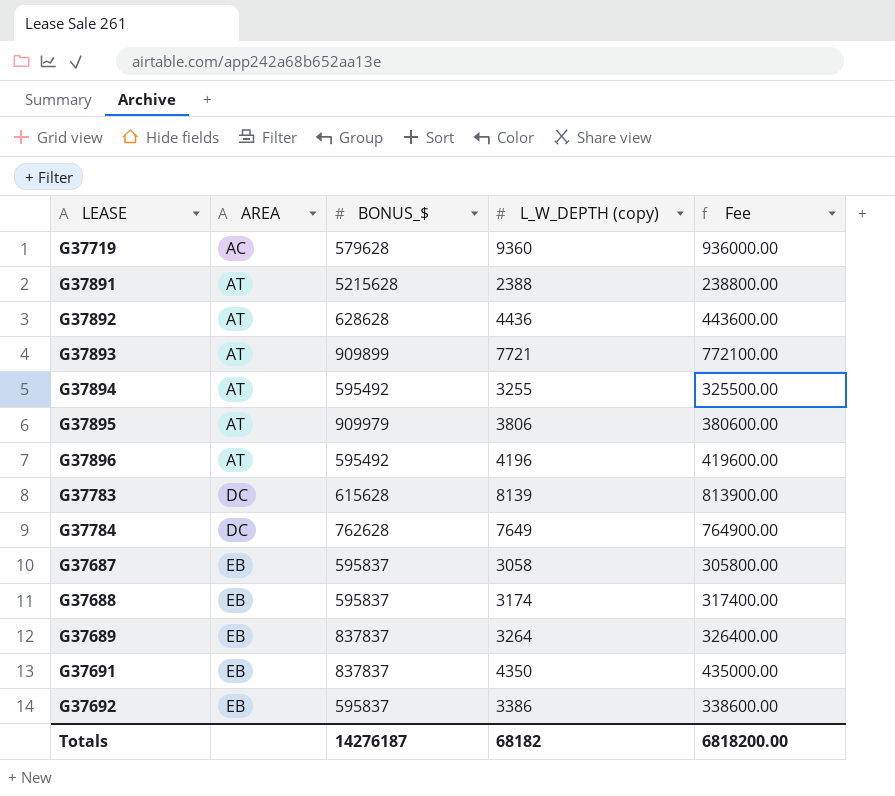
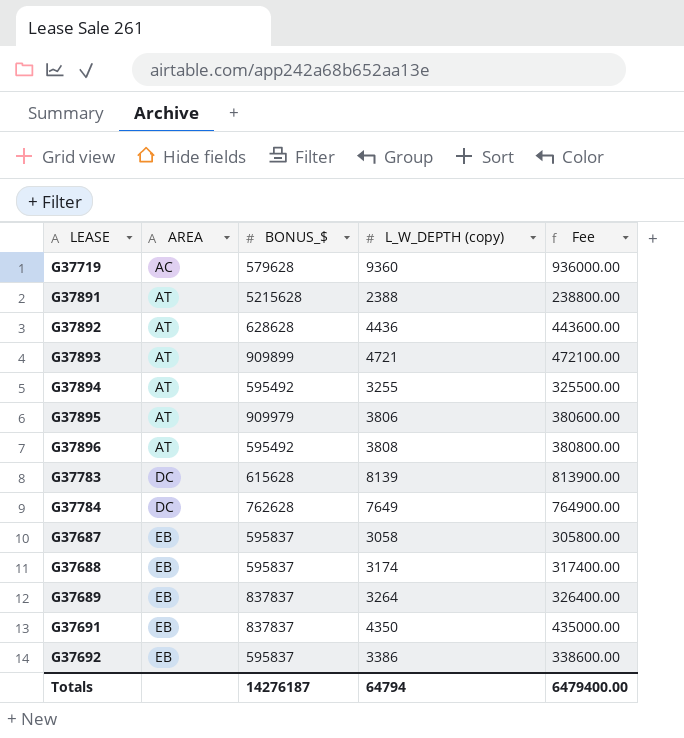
G37893 | L_W_DEPTH (copy): 7721 -> 4721
G37893 | Fee: 772100.00 -> 472100.00
G37896 | L_W_DEPTH (copy): 4196 -> 3808
G37896 | Fee: 419600.00 -> 380800.00
Totals | L_W_DEPTH (copy): 68182 -> 64794
Totals | Fee: 6818200.00 -> 6479400.00

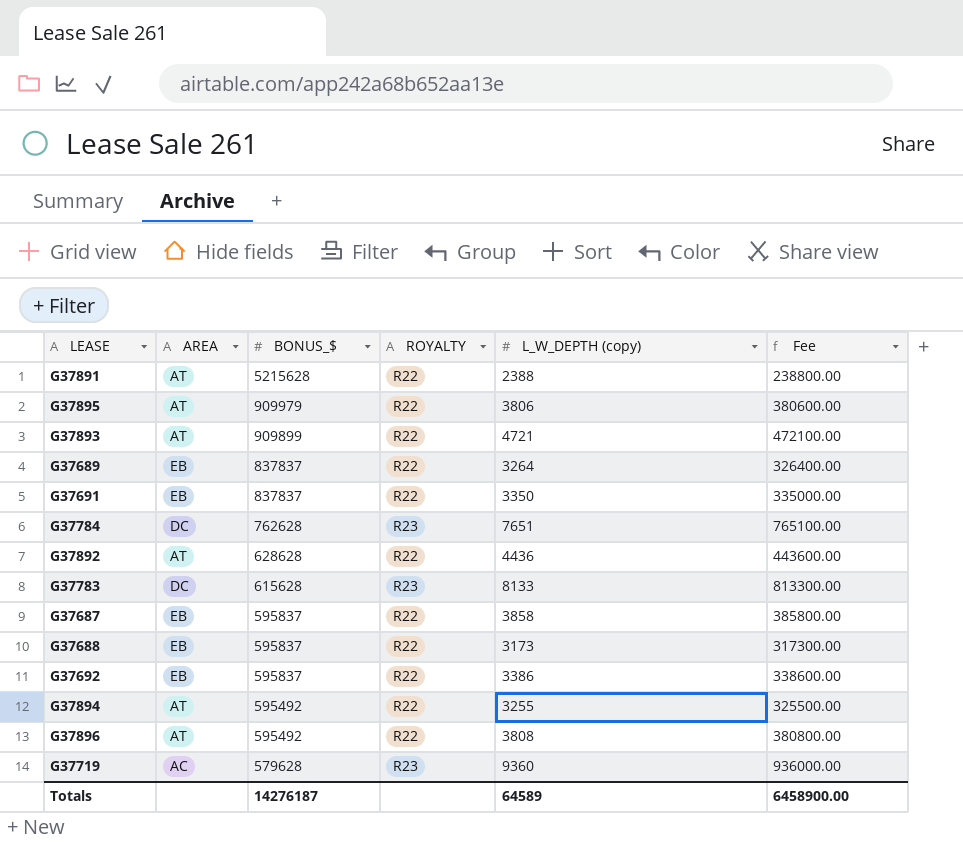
row order: AREA ascending -> BONUS_$ descending
column ROYALTY | position: none -> 4
G37691 | L_W_DEPTH (copy): 4350 -> 3350
G37691 | Fee: 435000.00 -> 335000.00
G37784 | L_W_DEPTH (copy): 7649 -> 7651
G37784 | Fee: 764900.00 -> 765100.00
G37783 | L_W_DEPTH (copy): 8139 -> 8133
G37783 | Fee: 813900.00 -> 813300.00
G37687 | L_W_DEPTH (copy): 3058 -> 3858
G37687 | Fee: 305800.00 -> 385800.00
G37688 | L_W_DEPTH (copy): 3174 -> 3173
G37688 | Fee: 317400.00 -> 317300.00
Totals | L_W_DEPTH (copy): 64794 -> 64589
Totals | Fee: 6479400.00 -> 6458900.00

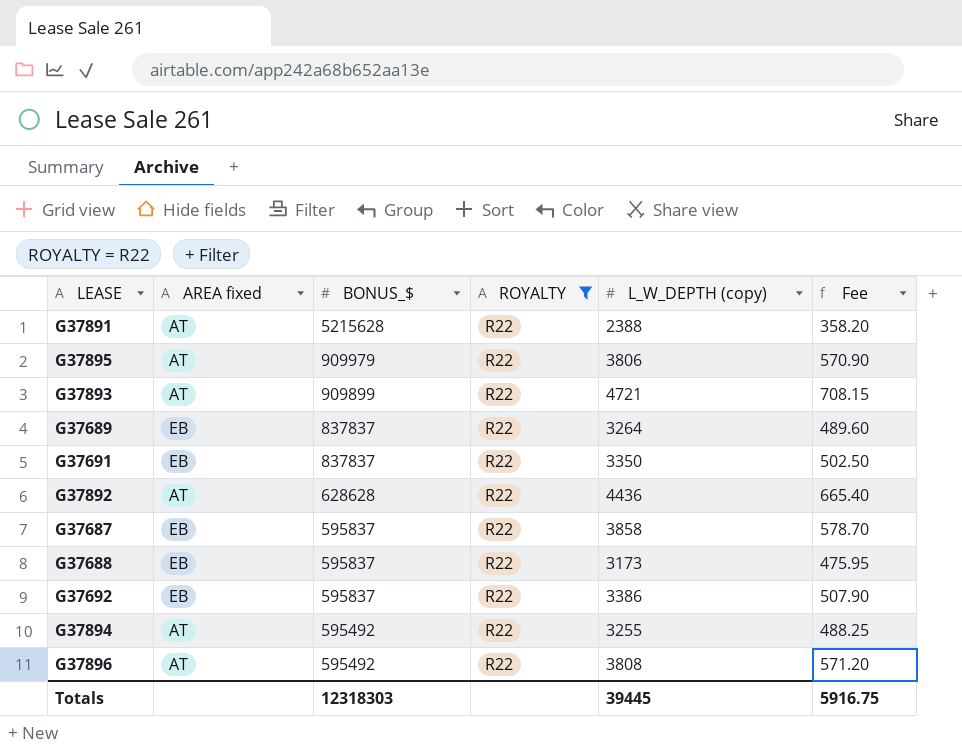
filter: none -> ROYALTY = R22
column name: AREA -> AREA fixed
column Fee | formula: [L_W_DEPTH (copy)] * 100 -> [L_W_DEPTH (copy)] * 0.15
Totals | BONUS_$: 14276187 -> 12318303
Totals | L_W_DEPTH (copy): 64589 -> 39445
Totals | Fee: 6458900.00 -> 5916.75

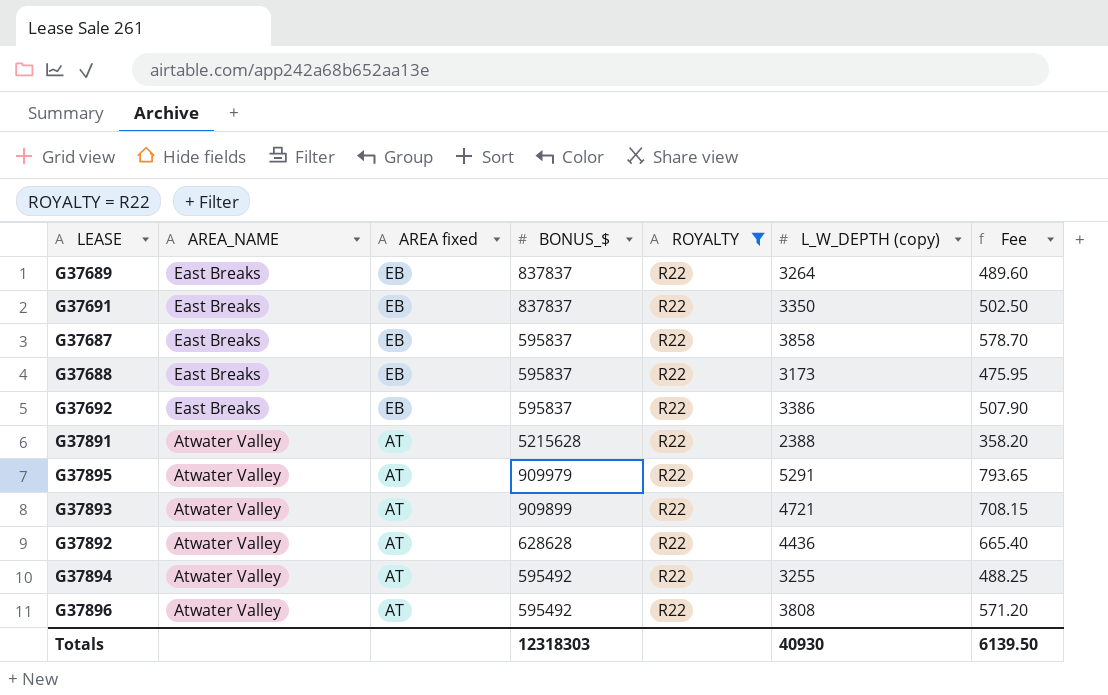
row order: BONUS_$ descending -> AREA_NAME descending
column AREA_NAME | position: none -> 2
G37895 | L_W_DEPTH (copy): 3806 -> 5291
G37895 | Fee: 570.90 -> 793.65
Totals | L_W_DEPTH (copy): 39445 -> 40930
Totals | Fee: 5916.75 -> 6139.50

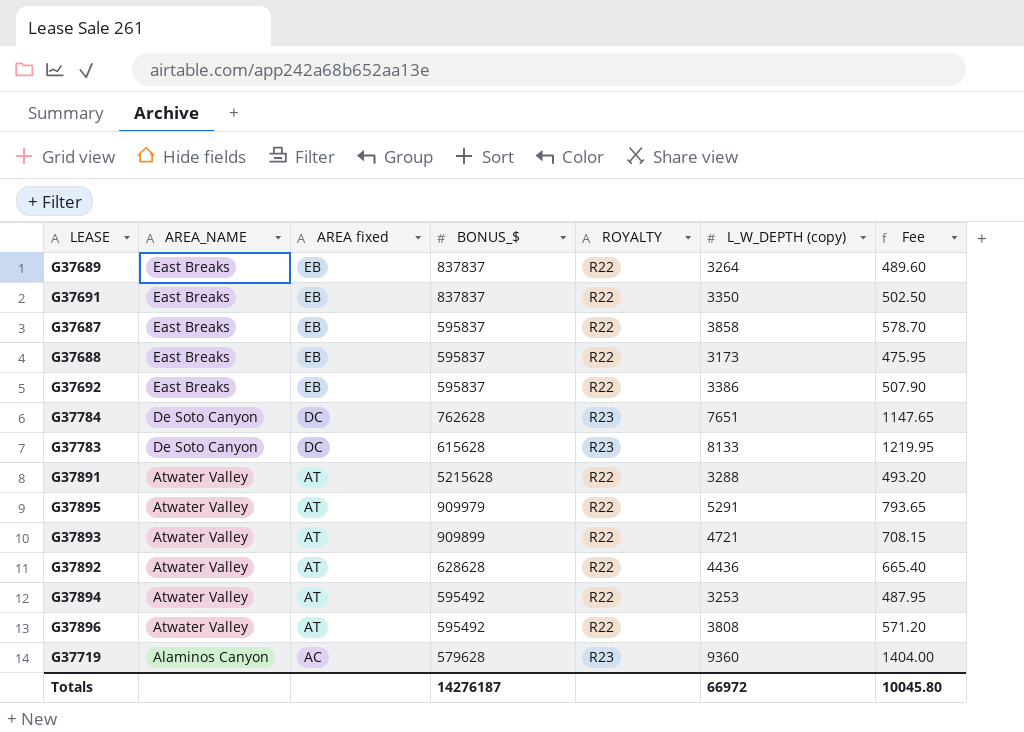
filter: ROYALTY = R22 -> none
G37891 | L_W_DEPTH (copy): 2388 -> 3288
G37891 | Fee: 358.20 -> 493.20
G37894 | L_W_DEPTH (copy): 3255 -> 3253
G37894 | Fee: 488.25 -> 487.95
Totals | BONUS_$: 12318303 -> 14276187
Totals | L_W_DEPTH (copy): 40930 -> 66972
Totals | Fee: 6139.50 -> 10045.80

